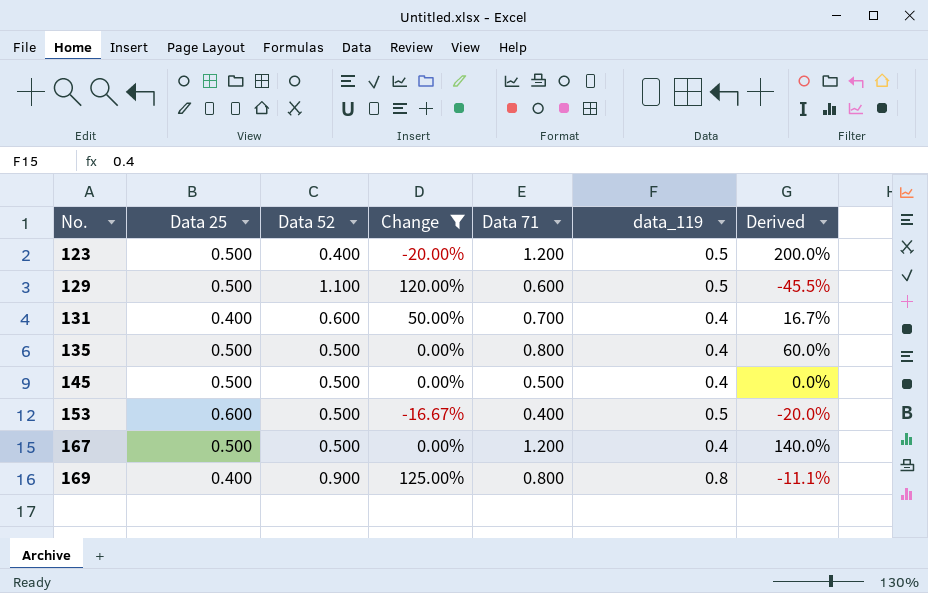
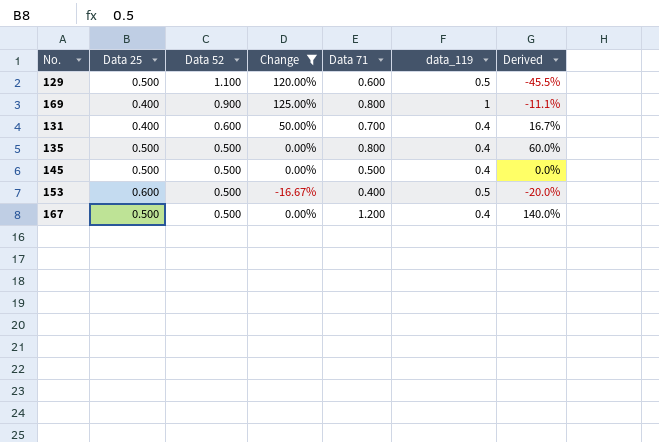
row order: No. ascending -> Data 52 descending
row 123: 0.500 | 0.400 | -20.00% | 1.200 | 0.5 | 200.0% -> none
169 | data_119: 0.8 -> 1

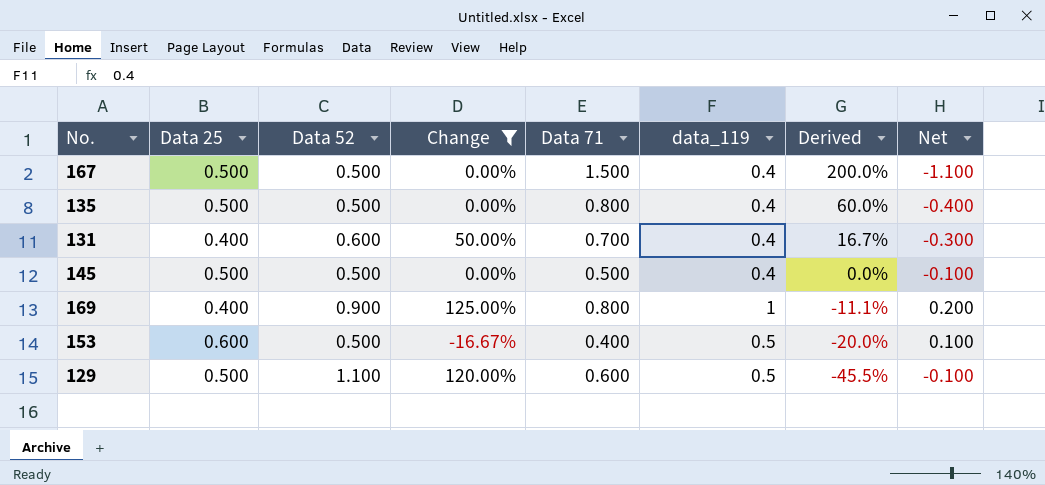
row order: Data 52 descending -> Derived descending
column Net | formula: none -> [data_119] - [Data 71]
167 | Data 71: 1.200 -> 1.500
167 | Derived: 140.0% -> 200.0%

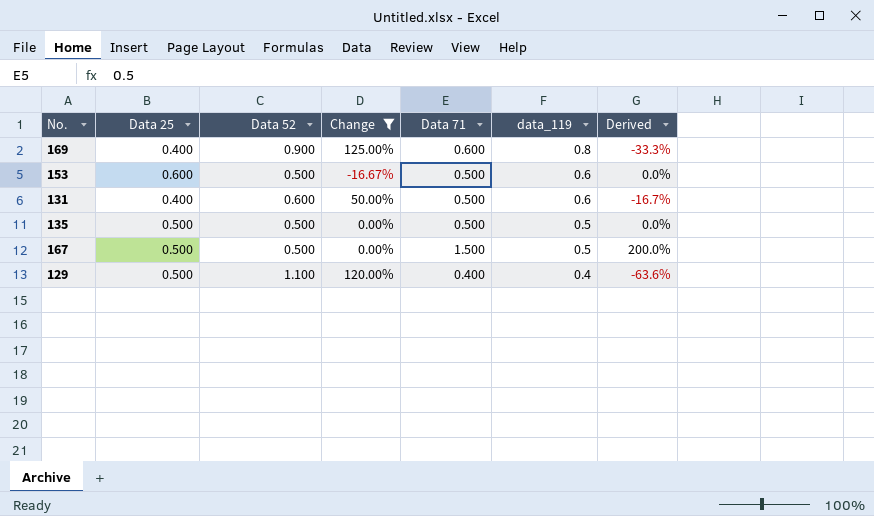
row order: Derived descending -> data_119 descending
column Net | formula: [data_119] - [Data 71] -> none
row 145: 0.500 | 0.500 | 0.00% | 0.500 | 0.4 | 0.0% | -0.100 -> none
169 | Data 71: 0.800 -> 0.600
169 | data_119: 1 -> 0.8
169 | Derived: -11.1% -> -33.3%
153 | Data 71: 0.400 -> 0.500
153 | data_119: 0.5 -> 0.6
153 | Derived: -20.0% -> 0.0%
131 | Data 71: 0.700 -> 0.500
131 | data_119: 0.4 -> 0.6
131 | Derived: 16.7% -> -16.7%
135 | Data 71: 0.800 -> 0.500
135 | data_119: 0.4 -> 0.5
135 | Derived: 60.0% -> 0.0%
167 | data_119: 0.4 -> 0.5
129 | Data 71: 0.600 -> 0.400
129 | data_119: 0.5 -> 0.4
129 | Derived: -45.5% -> -63.6%

